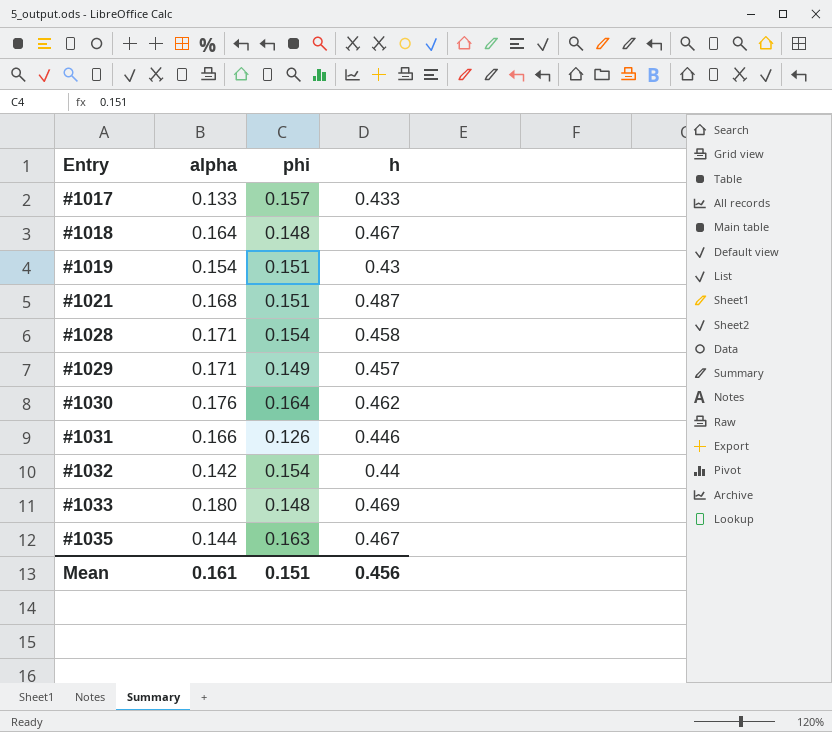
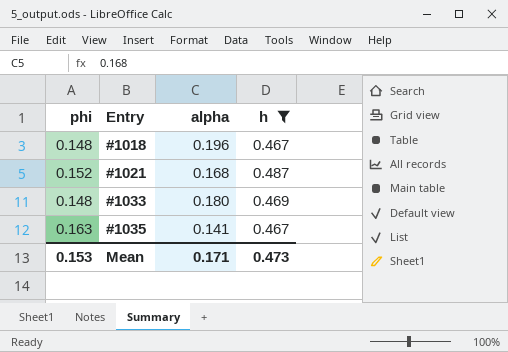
filter: none -> h >= 0.467
column phi | position: 3 -> 1
#1018 | alpha: 0.164 -> 0.196
#1021 | phi: 0.151 -> 0.152
#1035 | alpha: 0.144 -> 0.141
Mean | phi: 0.151 -> 0.153
Mean | alpha: 0.161 -> 0.171
Mean | h: 0.456 -> 0.473

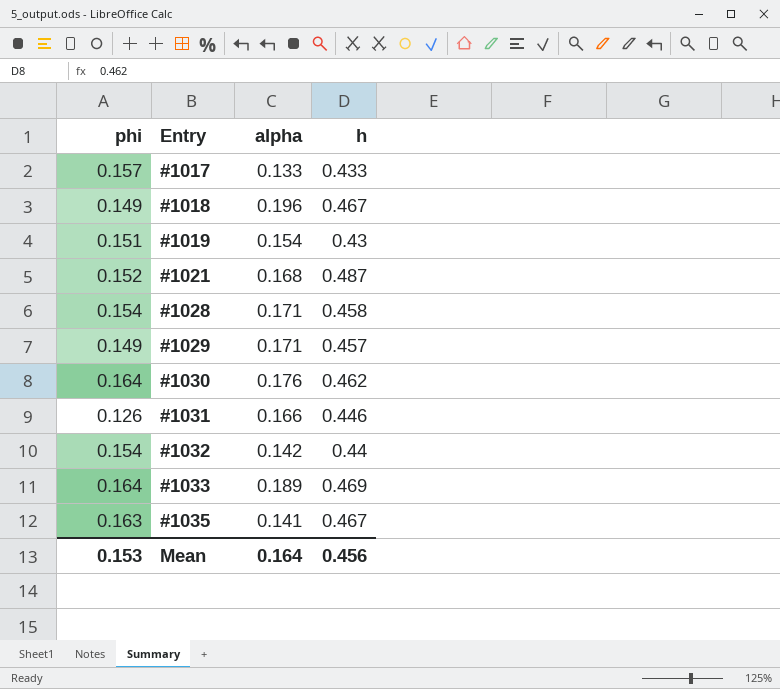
filter: h >= 0.467 -> none
#1018 | phi: 0.148 -> 0.149
#1033 | phi: 0.148 -> 0.164
#1033 | alpha: 0.180 -> 0.189
Mean | alpha: 0.171 -> 0.164
Mean | h: 0.473 -> 0.456

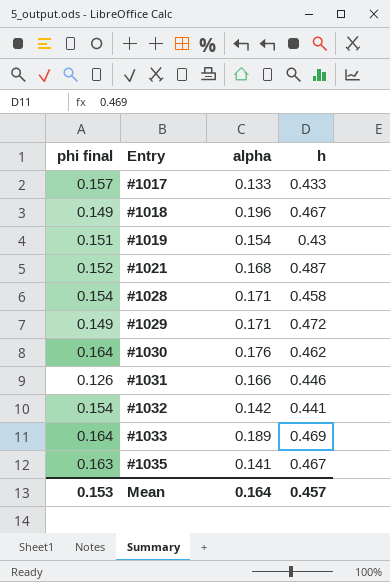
column name: phi -> phi final
#1029 | h: 0.457 -> 0.472
#1032 | h: 0.44 -> 0.441
Mean | h: 0.456 -> 0.457

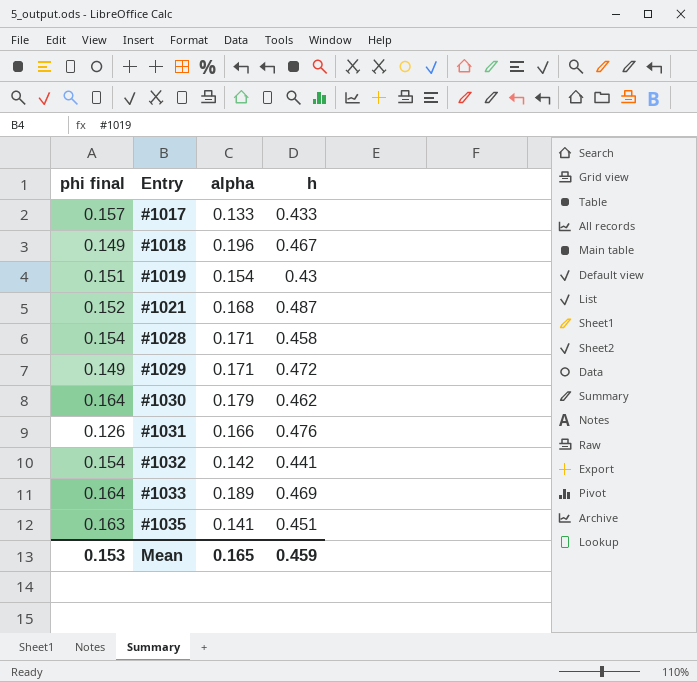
#1030 | alpha: 0.176 -> 0.179
#1031 | h: 0.446 -> 0.476
#1035 | h: 0.467 -> 0.451
Mean | alpha: 0.164 -> 0.165
Mean | h: 0.457 -> 0.459

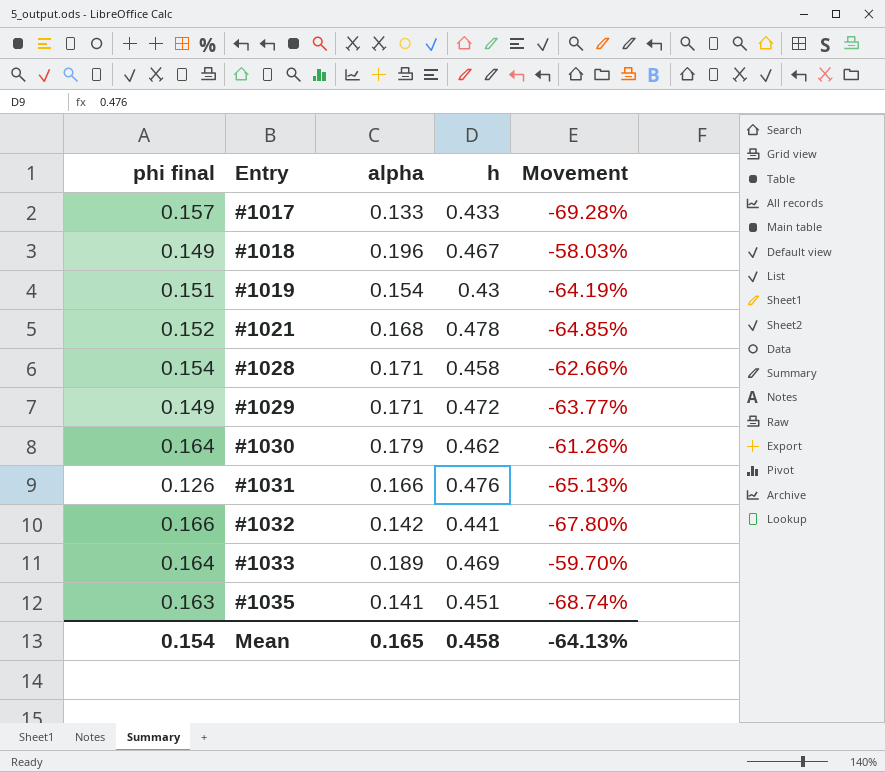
column Movement | formula: none -> ([alpha] - [h]) / [h]
#1021 | h: 0.487 -> 0.478
#1032 | phi final: 0.154 -> 0.166
Mean | phi final: 0.153 -> 0.154
Mean | h: 0.459 -> 0.458

